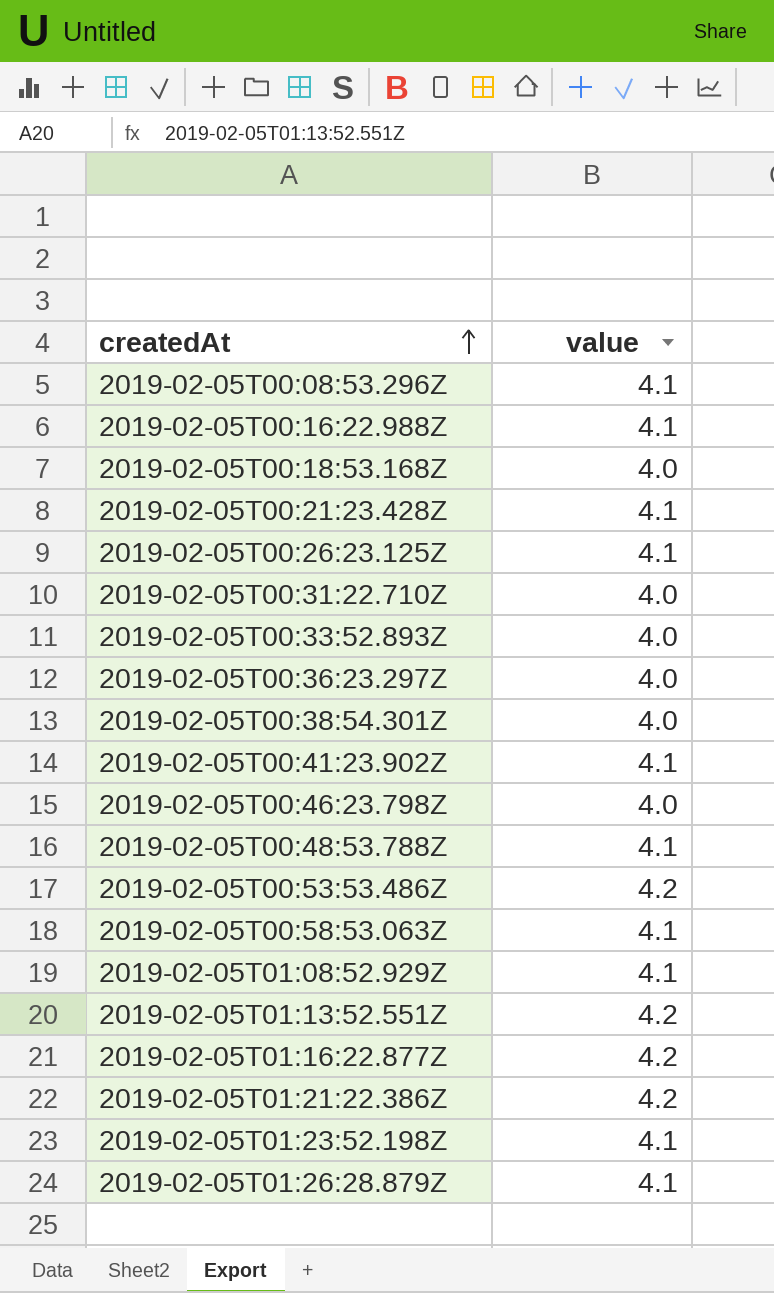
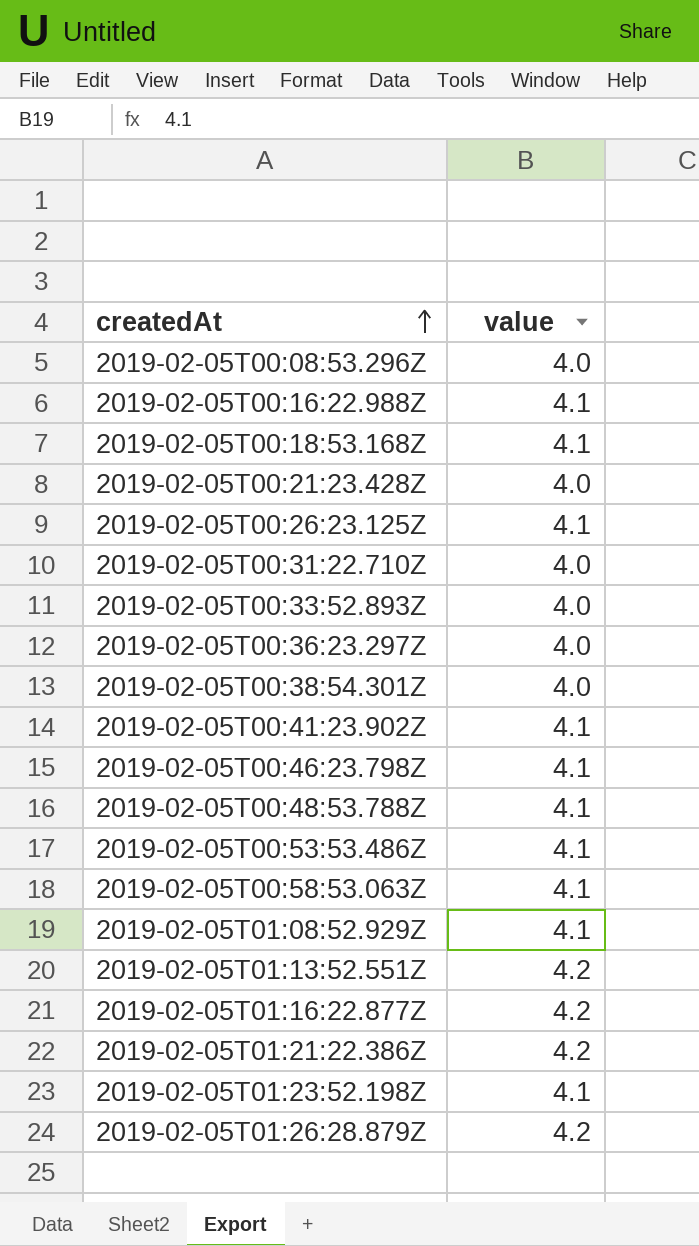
2019-02-05T00:08:53.296Z | value: 4.1 -> 4.0
2019-02-05T00:18:53.168Z | value: 4.0 -> 4.1
2019-02-05T00:21:23.428Z | value: 4.1 -> 4.0
2019-02-05T00:46:23.798Z | value: 4.0 -> 4.1
2019-02-05T00:53:53.486Z | value: 4.2 -> 4.1
2019-02-05T01:26:28.879Z | value: 4.1 -> 4.2

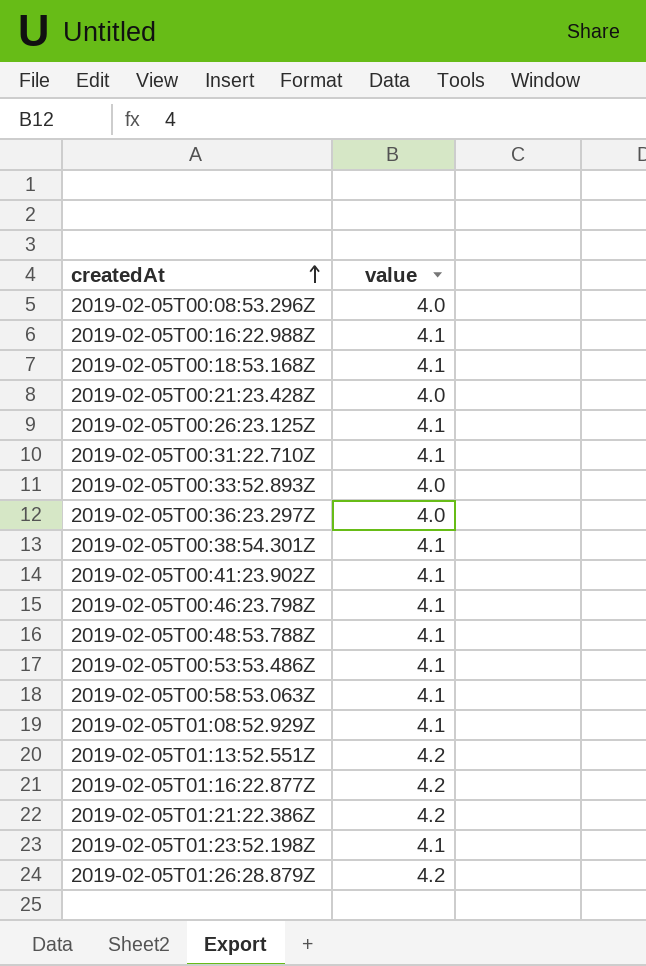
2019-02-05T00:31:22.710Z | value: 4.0 -> 4.1
2019-02-05T00:38:54.301Z | value: 4.0 -> 4.1

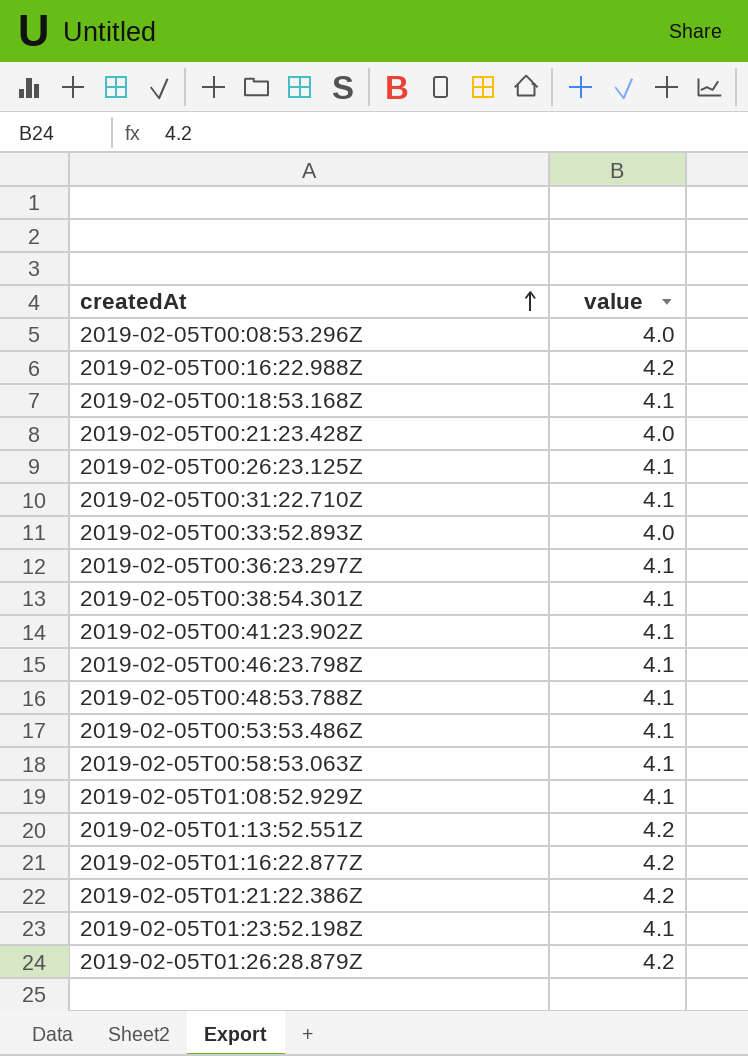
2019-02-05T00:16:22.988Z | value: 4.1 -> 4.2
2019-02-05T00:36:23.297Z | value: 4.0 -> 4.1

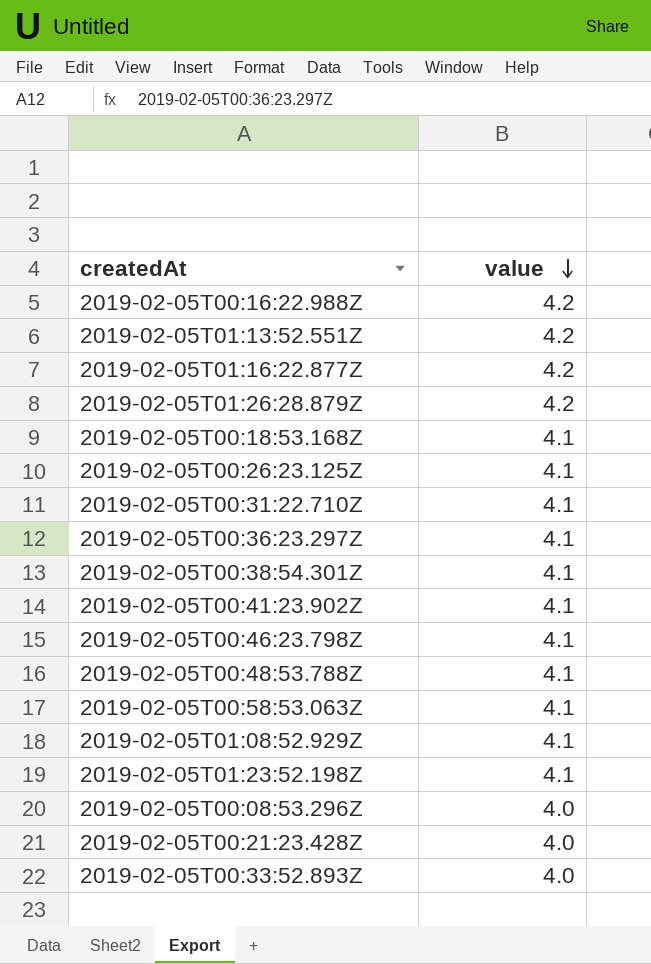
row order: createdAt ascending -> value descending
row 2019-02-05T00:53:53.486Z: 4.1 -> none
row 2019-02-05T01:21:22.386Z: 4.2 -> none

